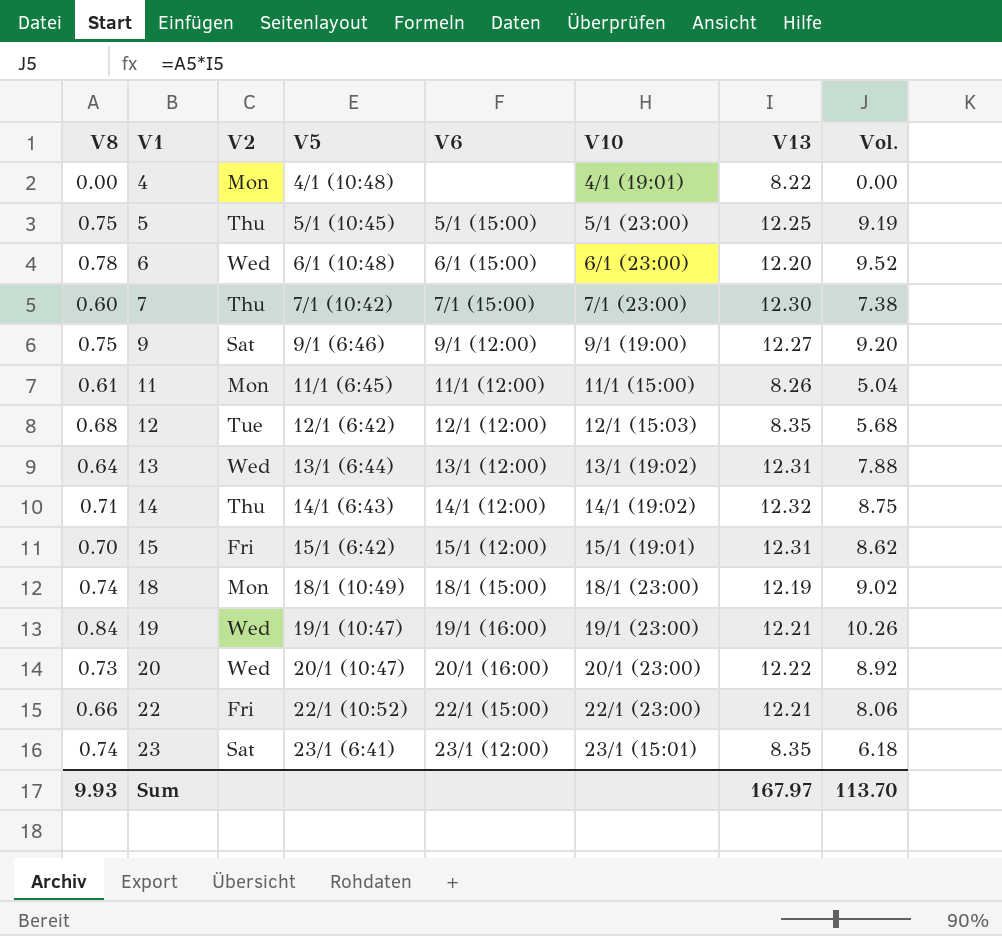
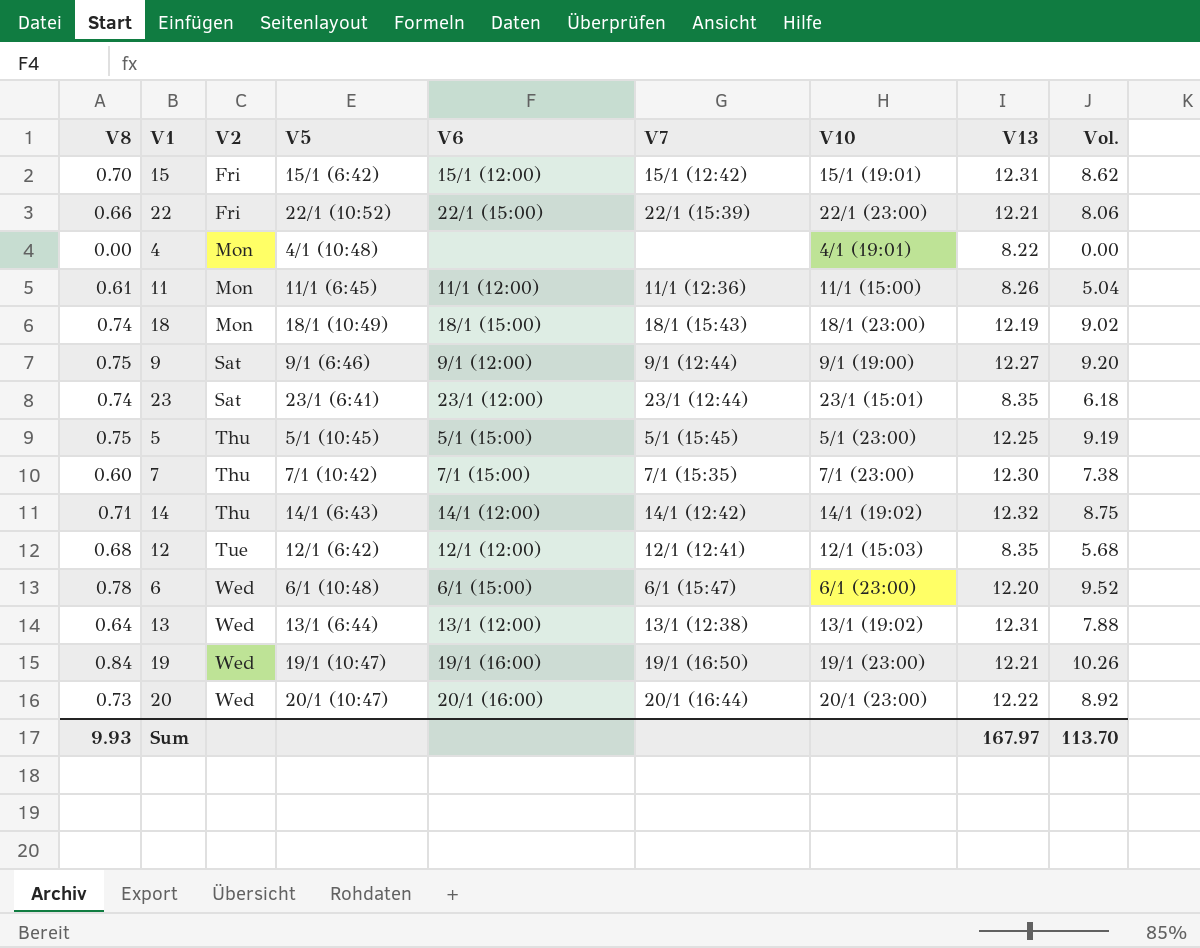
row order: V1 ascending -> V2 ascending
column V7 | position: none -> 6

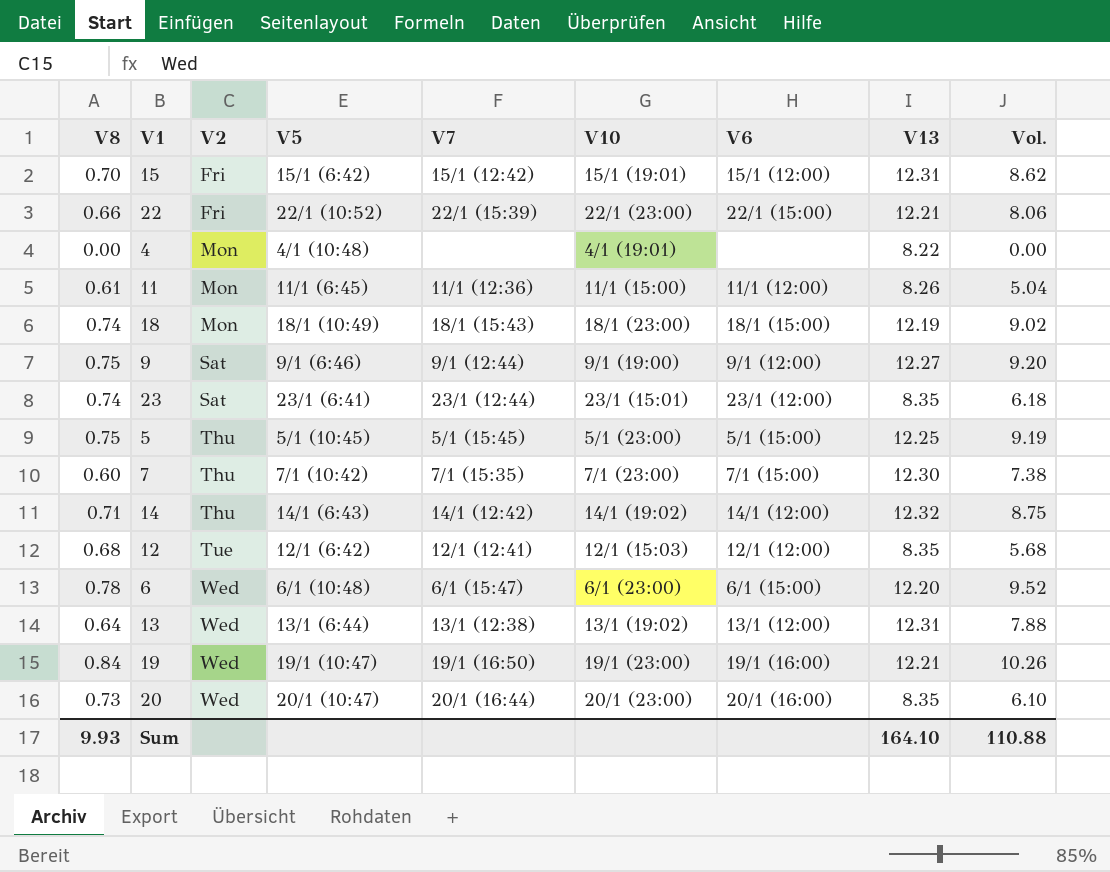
column V6 | position: 5 -> 7
20 | V13: 12.22 -> 8.35
20 | Vol.: 8.92 -> 6.10
Sum | V13: 167.97 -> 164.10
Sum | Vol.: 113.70 -> 110.88

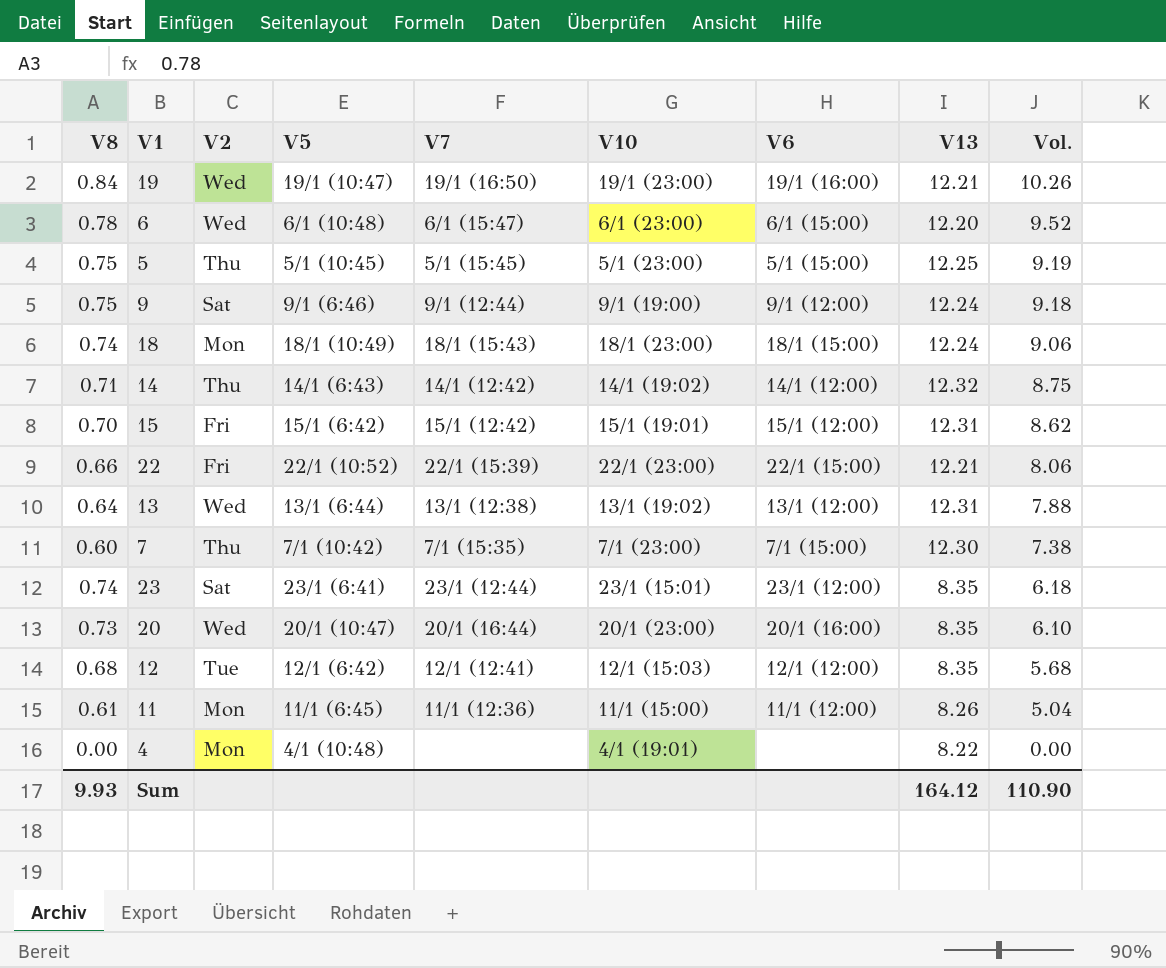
row order: V2 ascending -> Vol. descending
9 | V13: 12.27 -> 12.24
9 | Vol.: 9.20 -> 9.18
18 | V13: 12.19 -> 12.24
18 | Vol.: 9.02 -> 9.06
Sum | V13: 164.10 -> 164.12
Sum | Vol.: 110.88 -> 110.90

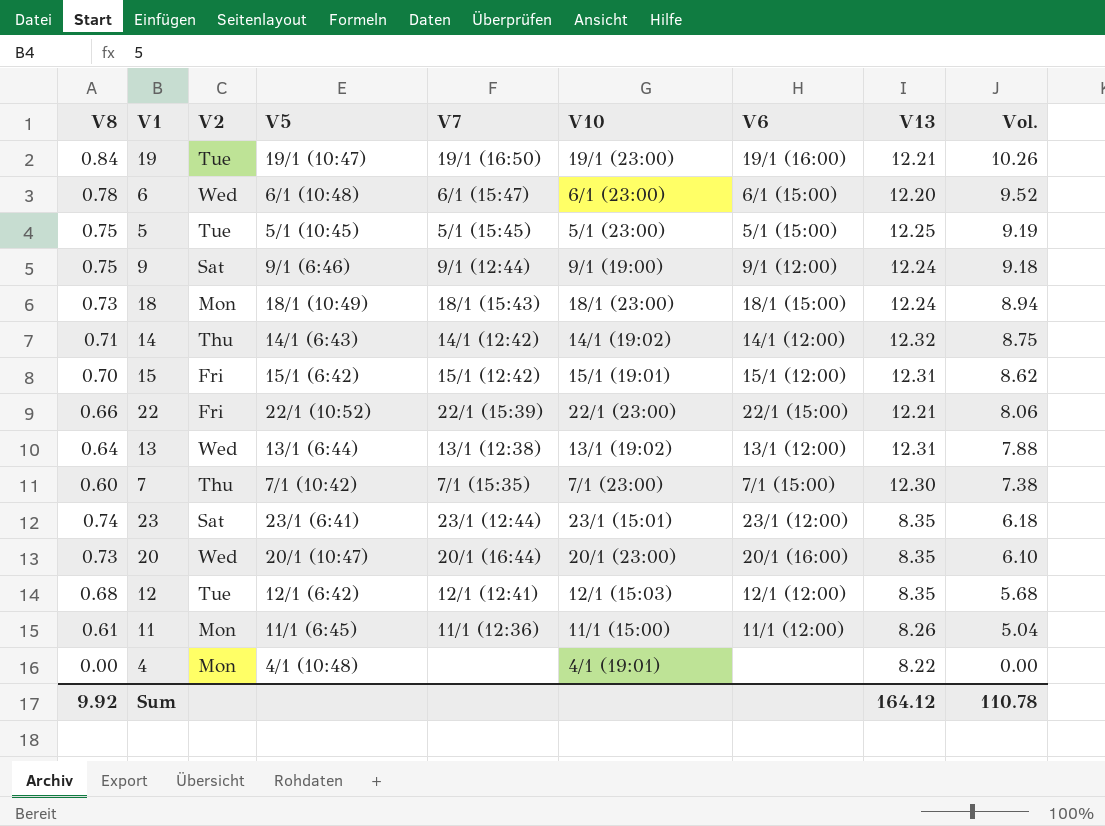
19 | V2: Wed -> Tue
5 | V2: Thu -> Tue
18 | V8: 0.74 -> 0.73
18 | Vol.: 9.06 -> 8.94
Sum | V8: 9.93 -> 9.92
Sum | Vol.: 110.90 -> 110.78

